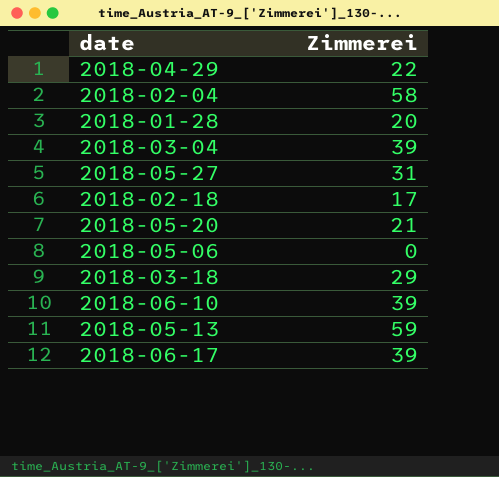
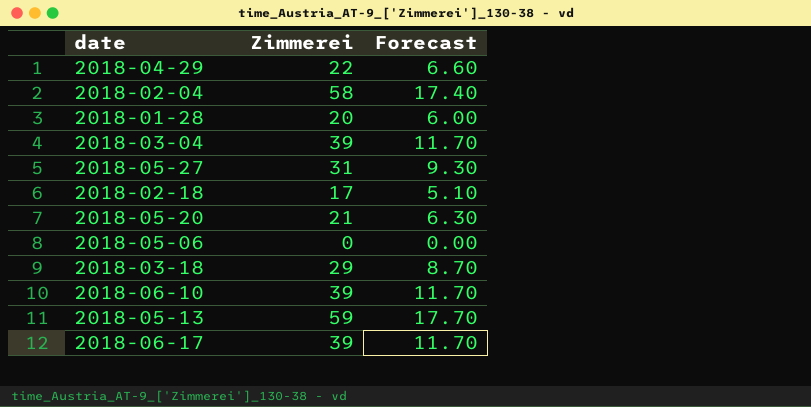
column Forecast | formula: none -> [Zimmerei] * 0.3

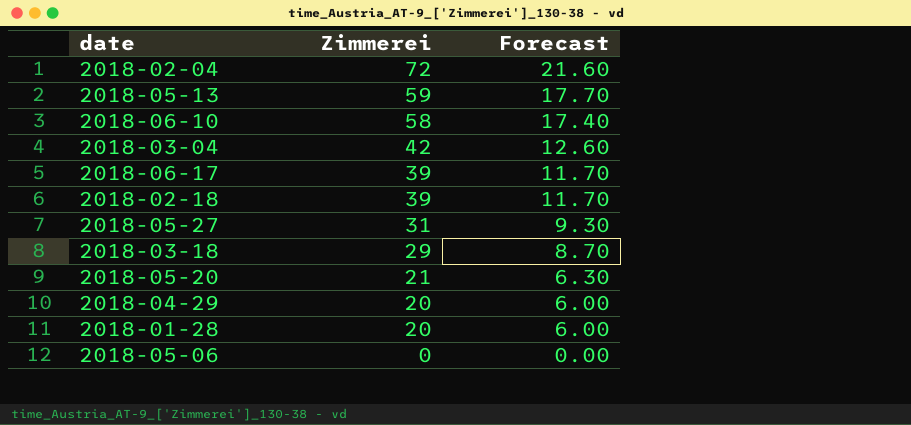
row order: none -> Zimmerei descending
2018-02-04 | Zimmerei: 58 -> 72
2018-02-04 | Forecast: 17.40 -> 21.60
2018-06-10 | Zimmerei: 39 -> 58
2018-06-10 | Forecast: 11.70 -> 17.40
2018-03-04 | Zimmerei: 39 -> 42
2018-03-04 | Forecast: 11.70 -> 12.60
2018-02-18 | Zimmerei: 17 -> 39
2018-02-18 | Forecast: 5.10 -> 11.70
2018-04-29 | Zimmerei: 22 -> 20
2018-04-29 | Forecast: 6.60 -> 6.00

